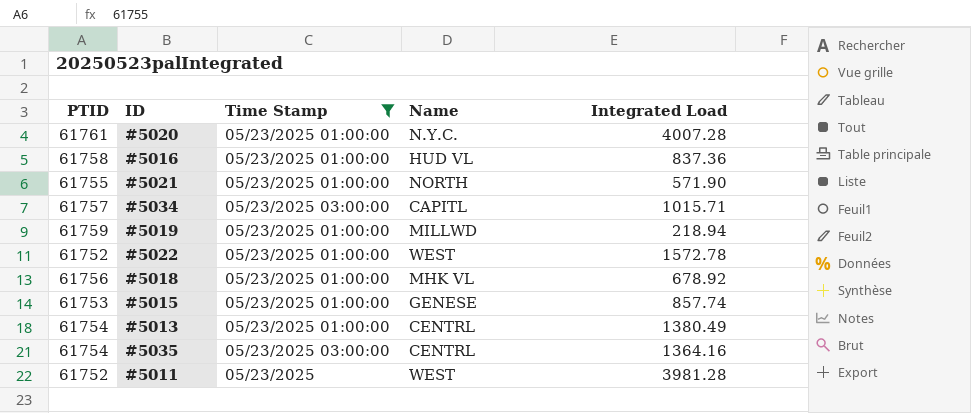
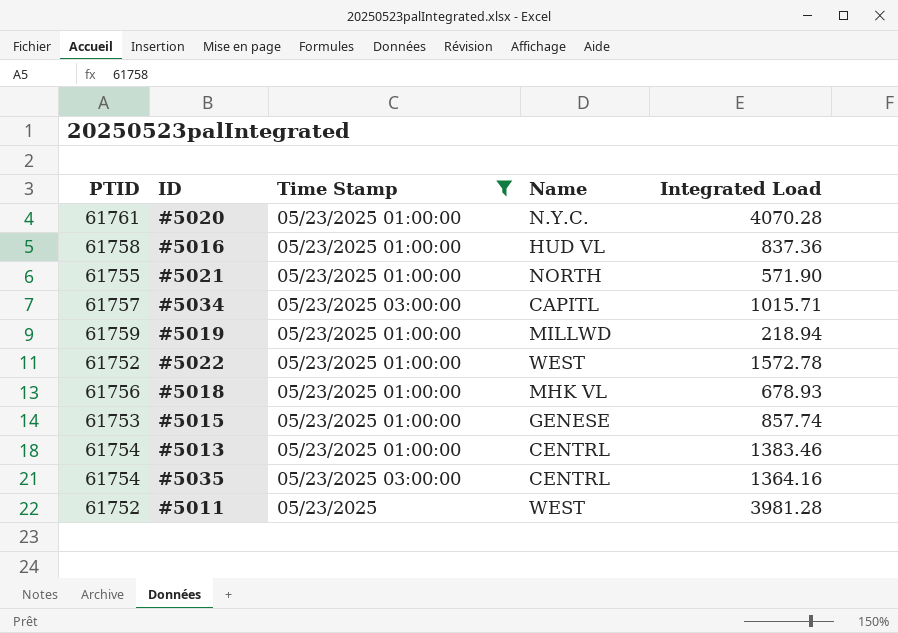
#5020 | Integrated Load: 4007.28 -> 4070.28
#5018 | Integrated Load: 678.92 -> 678.93
#5013 | Integrated Load: 1380.49 -> 1383.46

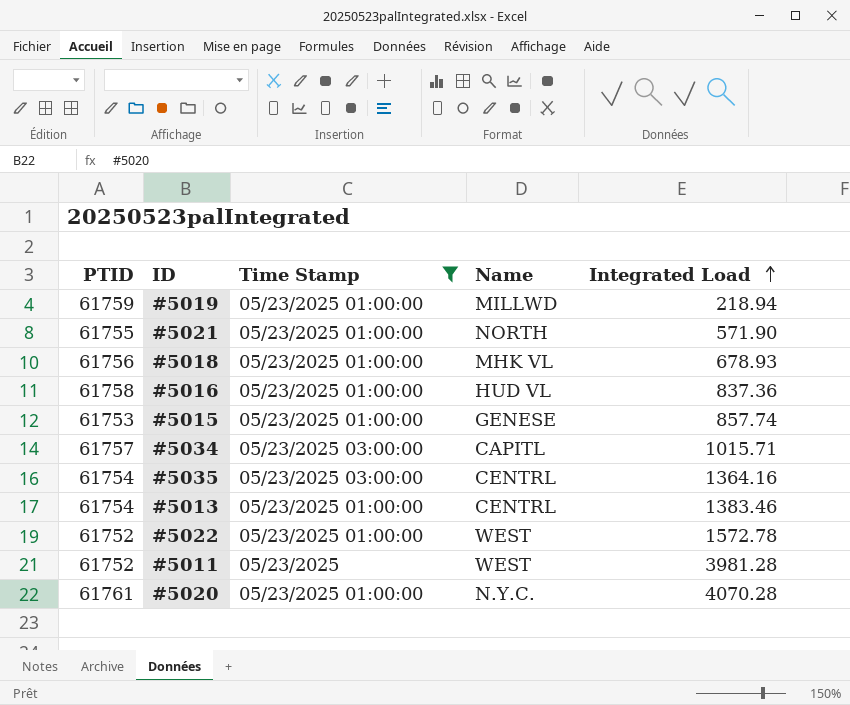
row order: none -> Integrated Load ascending

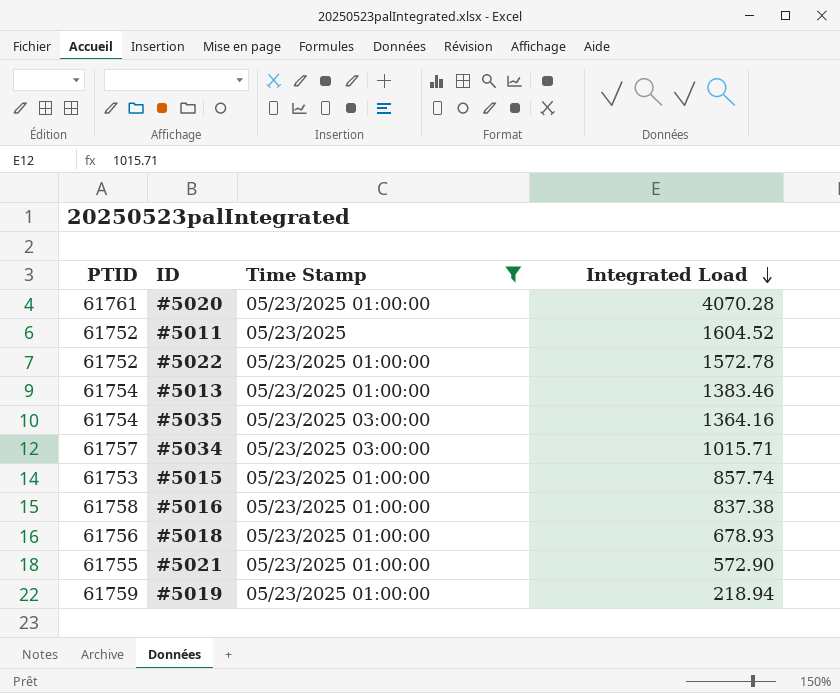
row order: Integrated Load ascending -> Integrated Load descending
column Name | position: 4 -> none
#5011 | Integrated Load: 3981.28 -> 1604.52
#5016 | Integrated Load: 837.36 -> 837.38
#5021 | Integrated Load: 571.90 -> 572.90

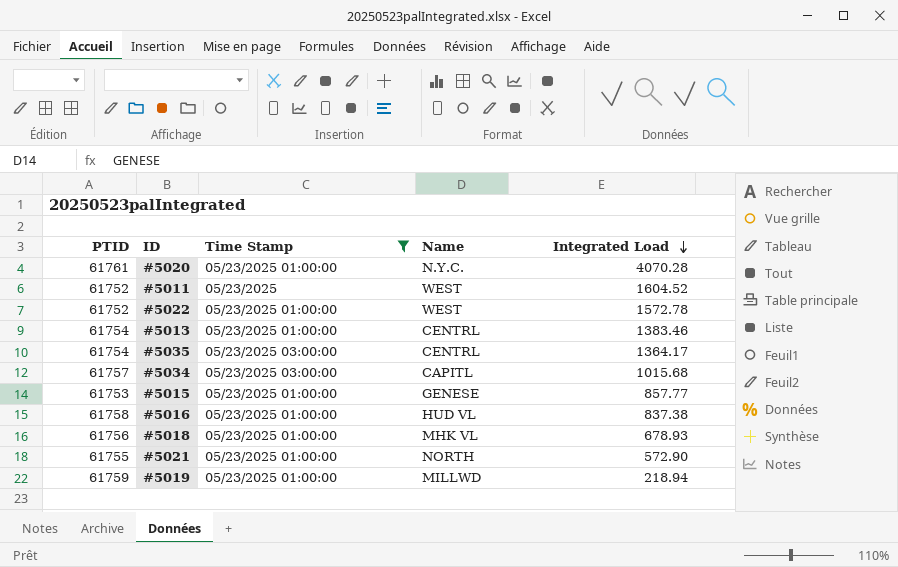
column Name | position: none -> 4
#5035 | Integrated Load: 1364.16 -> 1364.17
#5034 | Integrated Load: 1015.71 -> 1015.68
#5015 | Integrated Load: 857.74 -> 857.77

